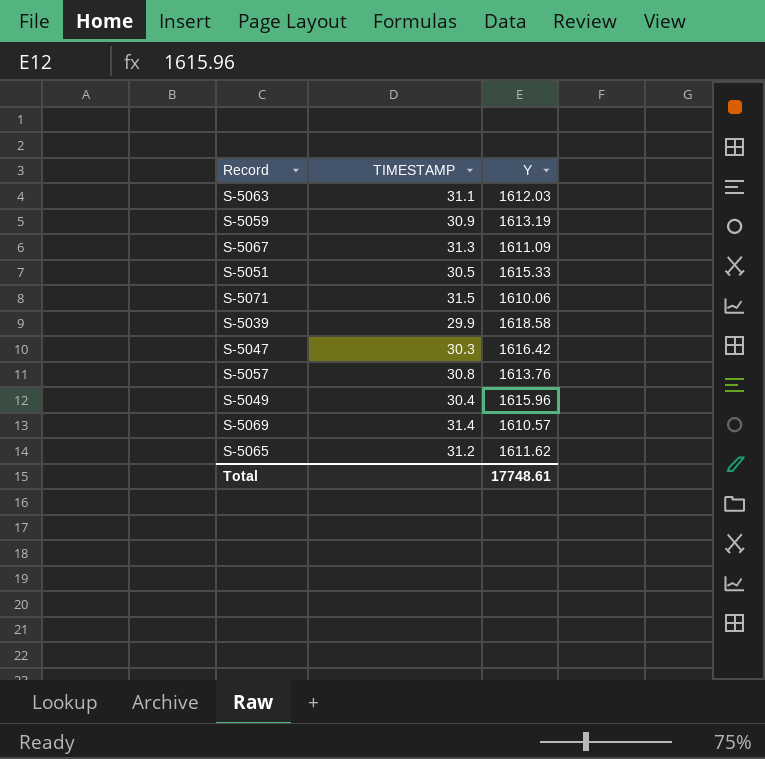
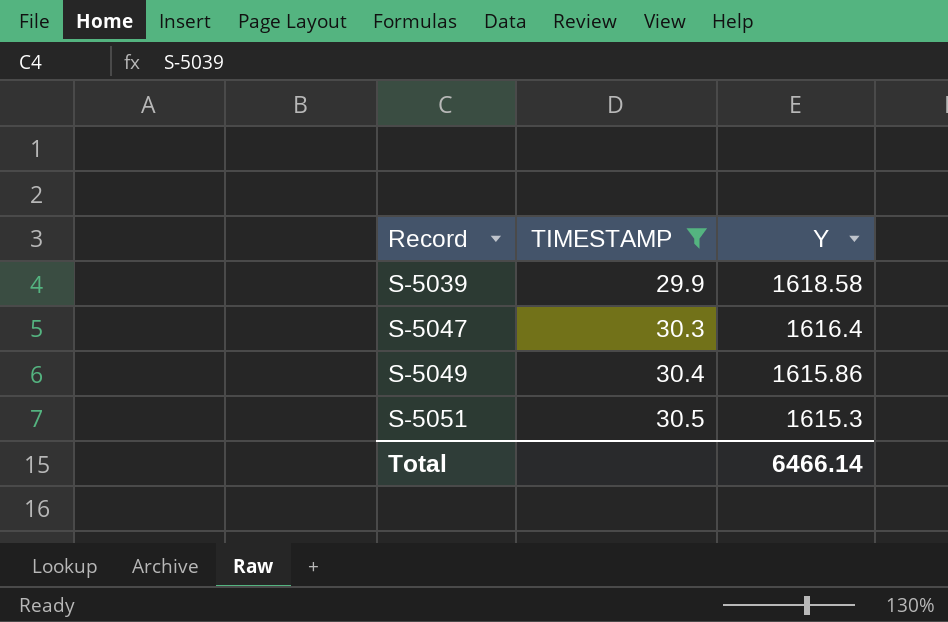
filter: none -> TIMESTAMP <= 30.5
row order: none -> Record ascending
S-5047 | Y: 1616.42 -> 1616.4
S-5049 | Y: 1615.96 -> 1615.86
S-5051 | Y: 1615.33 -> 1615.3
Total | Y: 17748.61 -> 6466.14

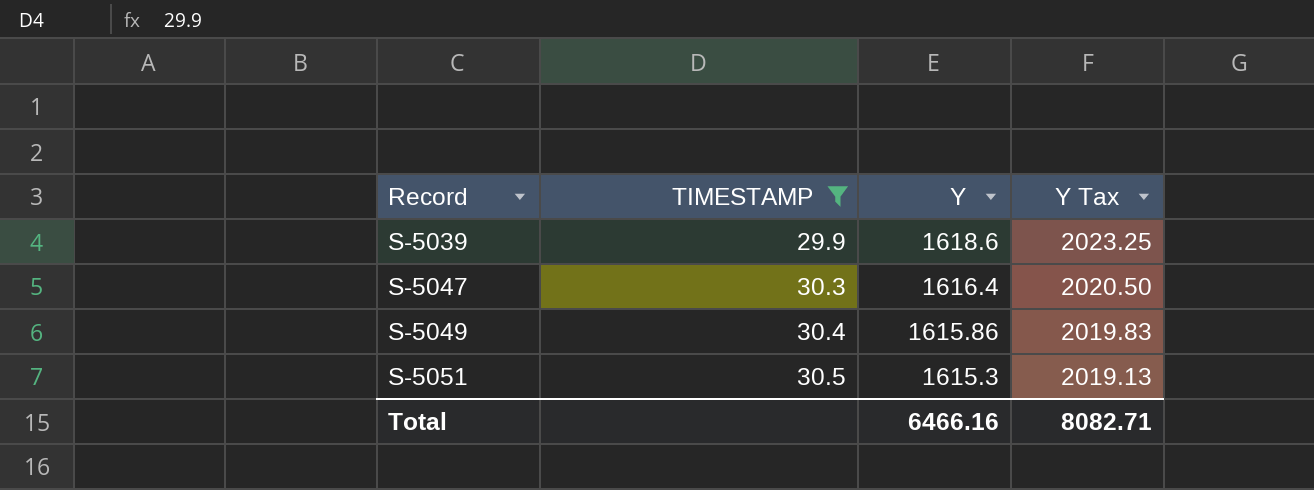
column Y Tax | formula: none -> [Y] * 1.25
S-5039 | Y: 1618.58 -> 1618.6
Total | Y: 6466.14 -> 6466.16

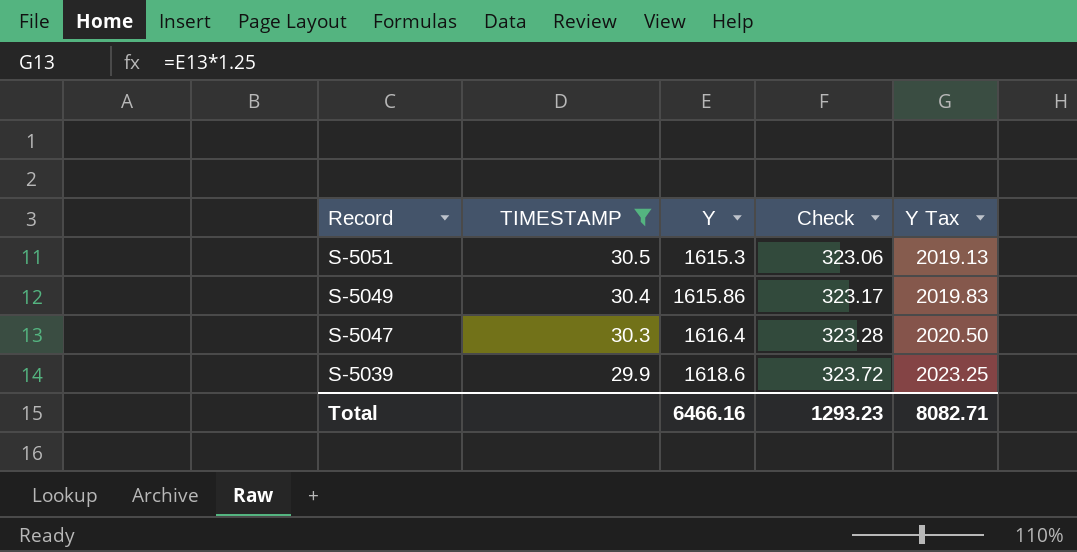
row order: Record ascending -> Record descending
column Check | formula: none -> [Y] * 0.2

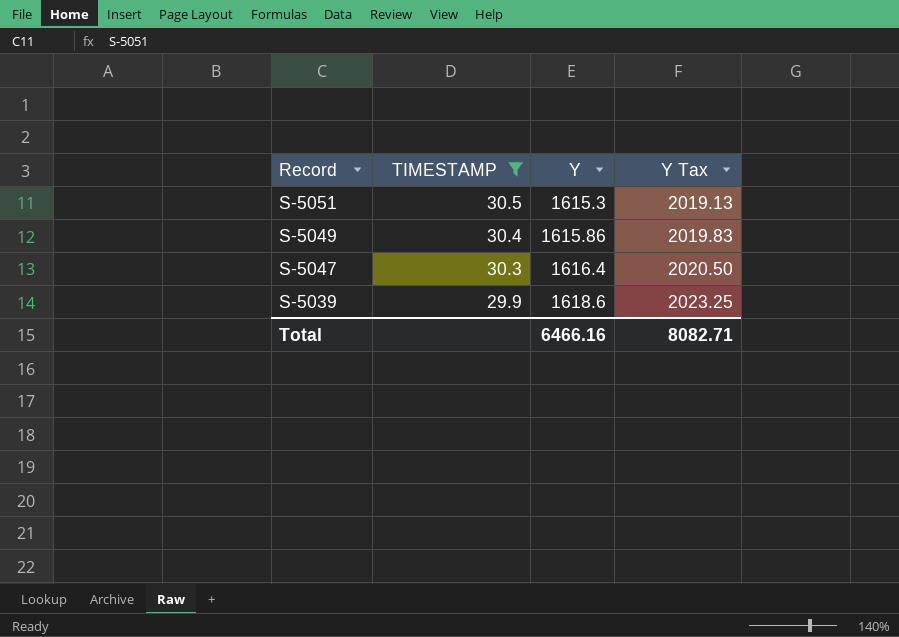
column Check | formula: [Y] * 0.2 -> none

